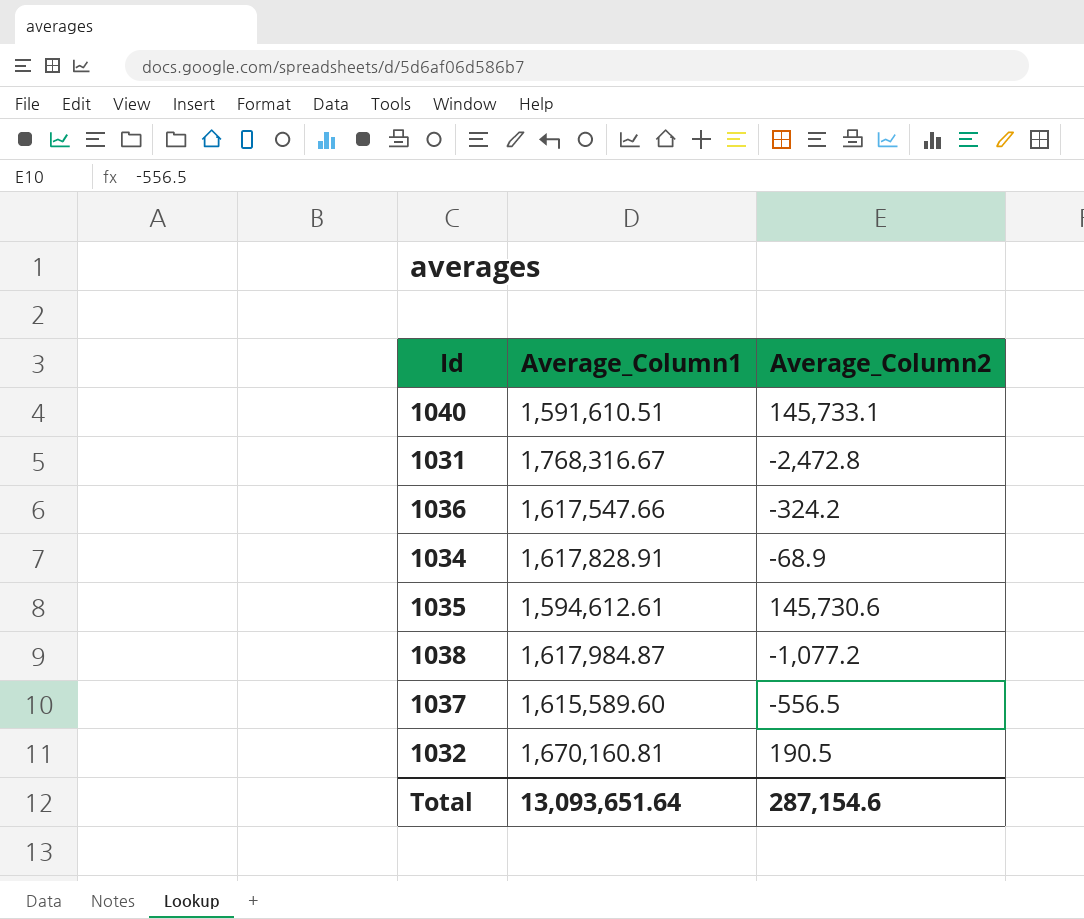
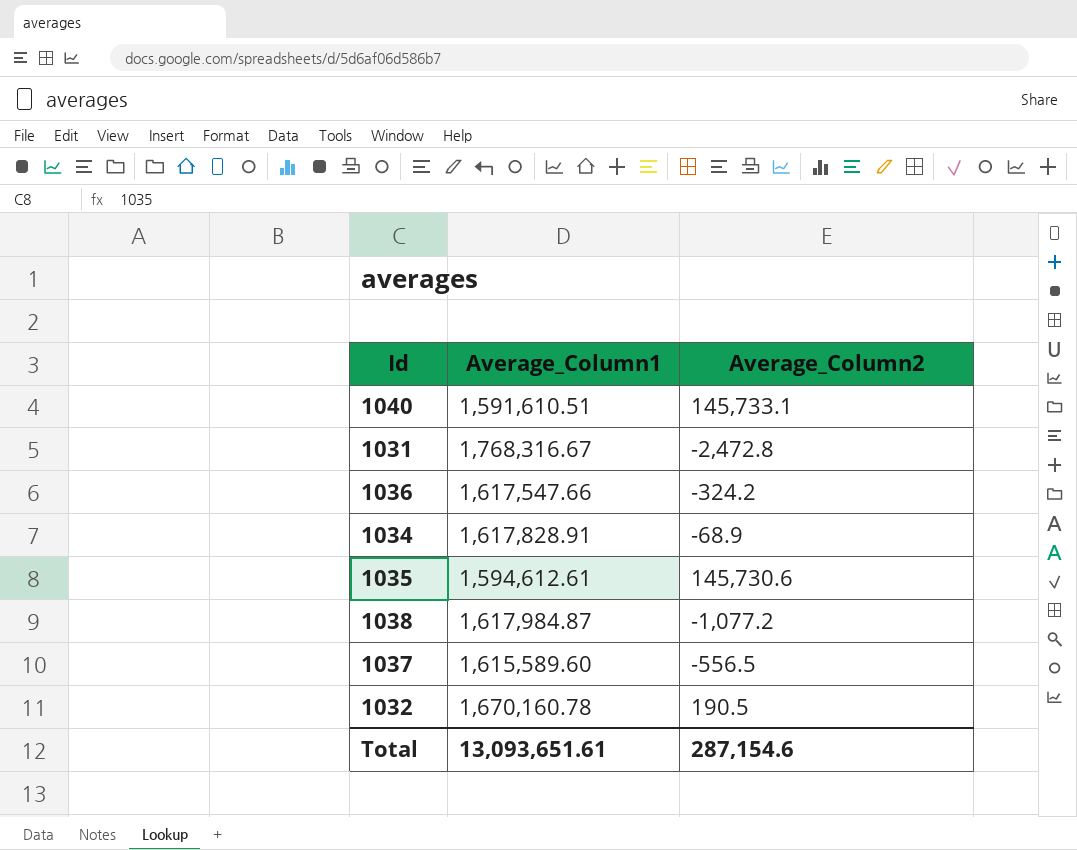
1032 | Average_Column1: 1,670,160.81 -> 1,670,160.78
Total | Average_Column1: 13,093,651.64 -> 13,093,651.61

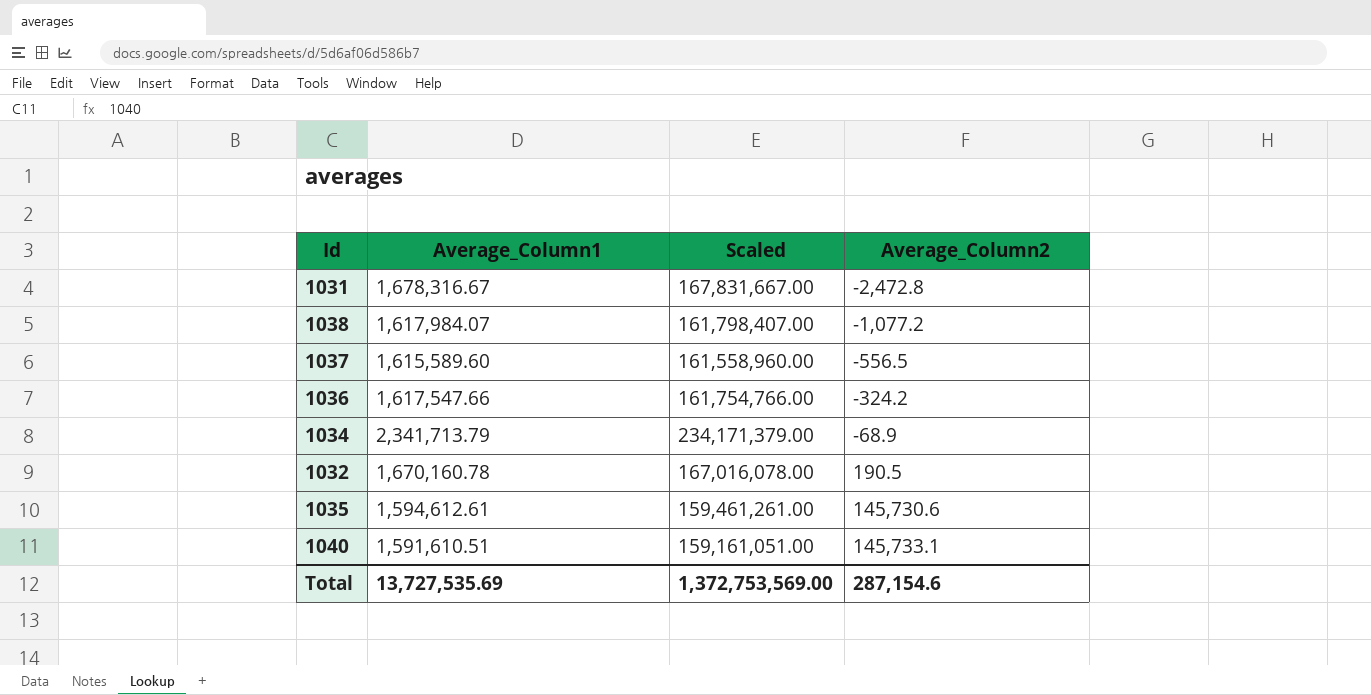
row order: none -> Average_Column2 ascending
column Scaled | formula: none -> [Average_Column1] * 100
1031 | Average_Column1: 1,768,316.67 -> 1,678,316.67
1038 | Average_Column1: 1,617,984.87 -> 1,617,984.07
1034 | Average_Column1: 1,617,828.91 -> 2,341,713.79
Total | Average_Column1: 13,093,651.61 -> 13,727,535.69

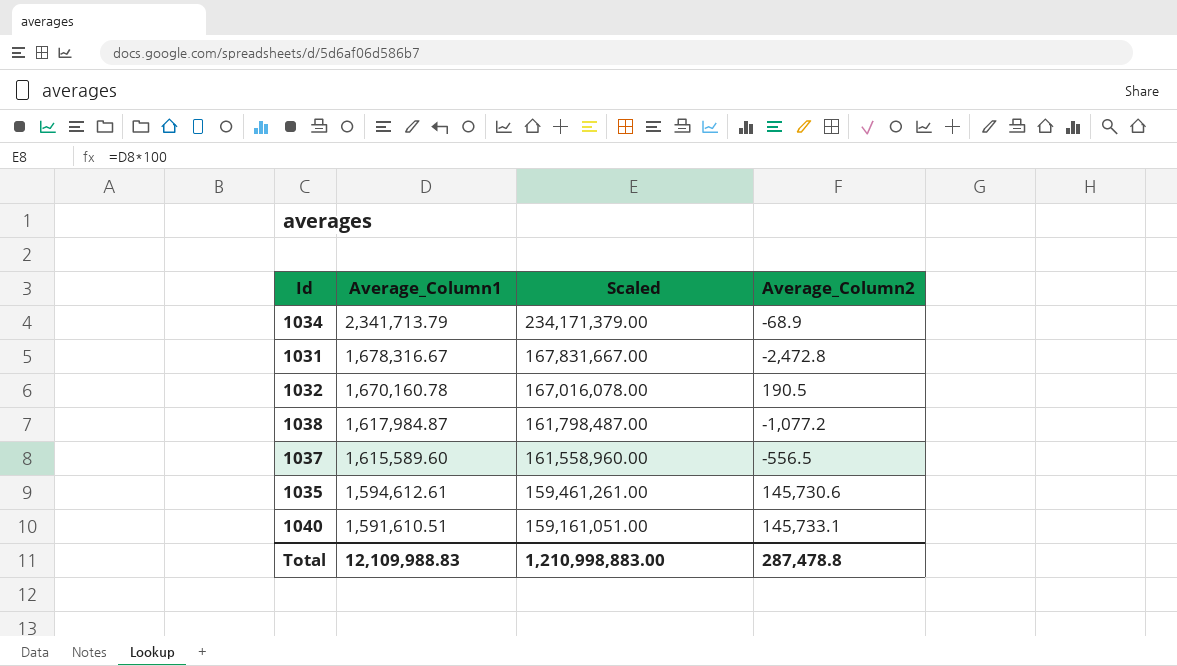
row order: Average_Column2 ascending -> Average_Column1 descending
row 1036: 1,617,547.66 | 161,754,766.00 | -324.2 -> none
1038 | Average_Column1: 1,617,984.07 -> 1,617,984.87
1038 | Scaled: 161,798,407.00 -> 161,798,487.00
Total | Average_Column1: 13,727,535.69 -> 12,109,988.83
Total | Scaled: 1,372,753,569.00 -> 1,210,998,883.00
Total | Average_Column2: 287,154.6 -> 287,478.8

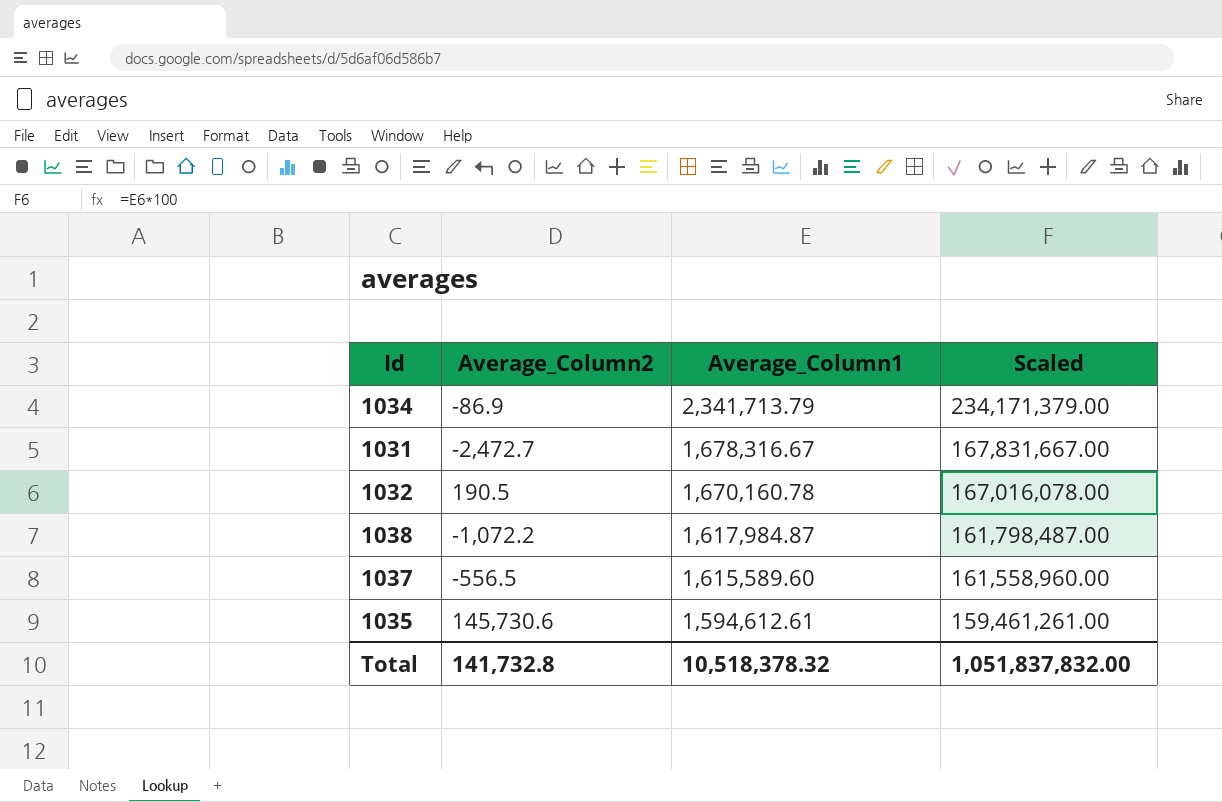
column Average_Column2 | position: 4 -> 2
row 1040: 1,591,610.51 | 159,161,051.00 | 145,733.1 -> none
1034 | Average_Column2: -68.9 -> -86.9
1031 | Average_Column2: -2,472.8 -> -2,472.7
1038 | Average_Column2: -1,077.2 -> -1,072.2
Total | Average_Column2: 287,478.8 -> 141,732.8
Total | Average_Column1: 12,109,988.83 -> 10,518,378.32
Total | Scaled: 1,210,998,883.00 -> 1,051,837,832.00

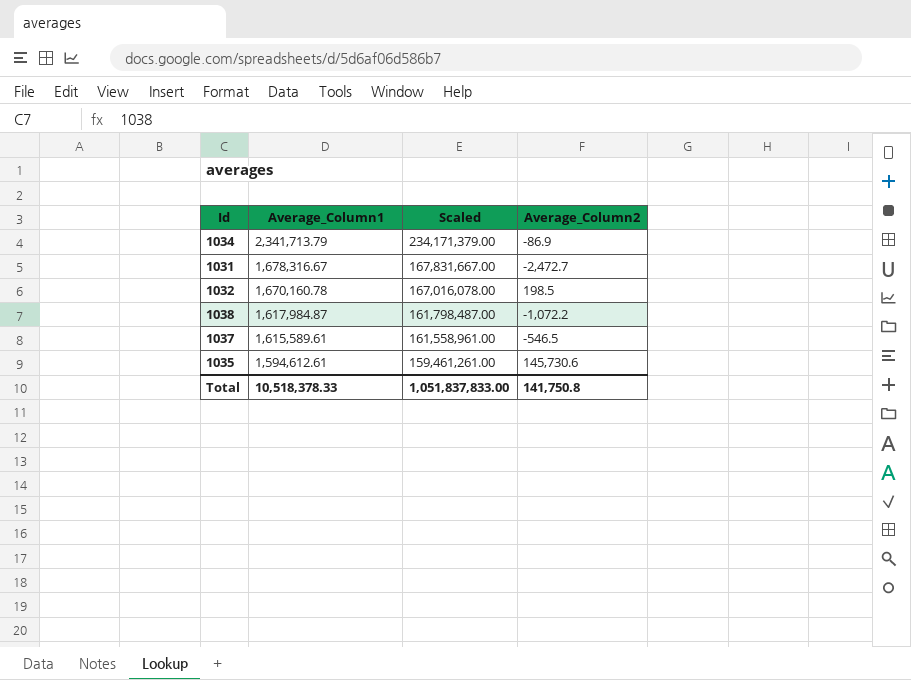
column Average_Column2 | position: 2 -> 4
1032 | Average_Column2: 190.5 -> 198.5
1037 | Average_Column1: 1,615,589.60 -> 1,615,589.61
1037 | Scaled: 161,558,960.00 -> 161,558,961.00
1037 | Average_Column2: -556.5 -> -546.5
Total | Average_Column1: 10,518,378.32 -> 10,518,378.33
Total | Scaled: 1,051,837,832.00 -> 1,051,837,833.00
Total | Average_Column2: 141,732.8 -> 141,750.8

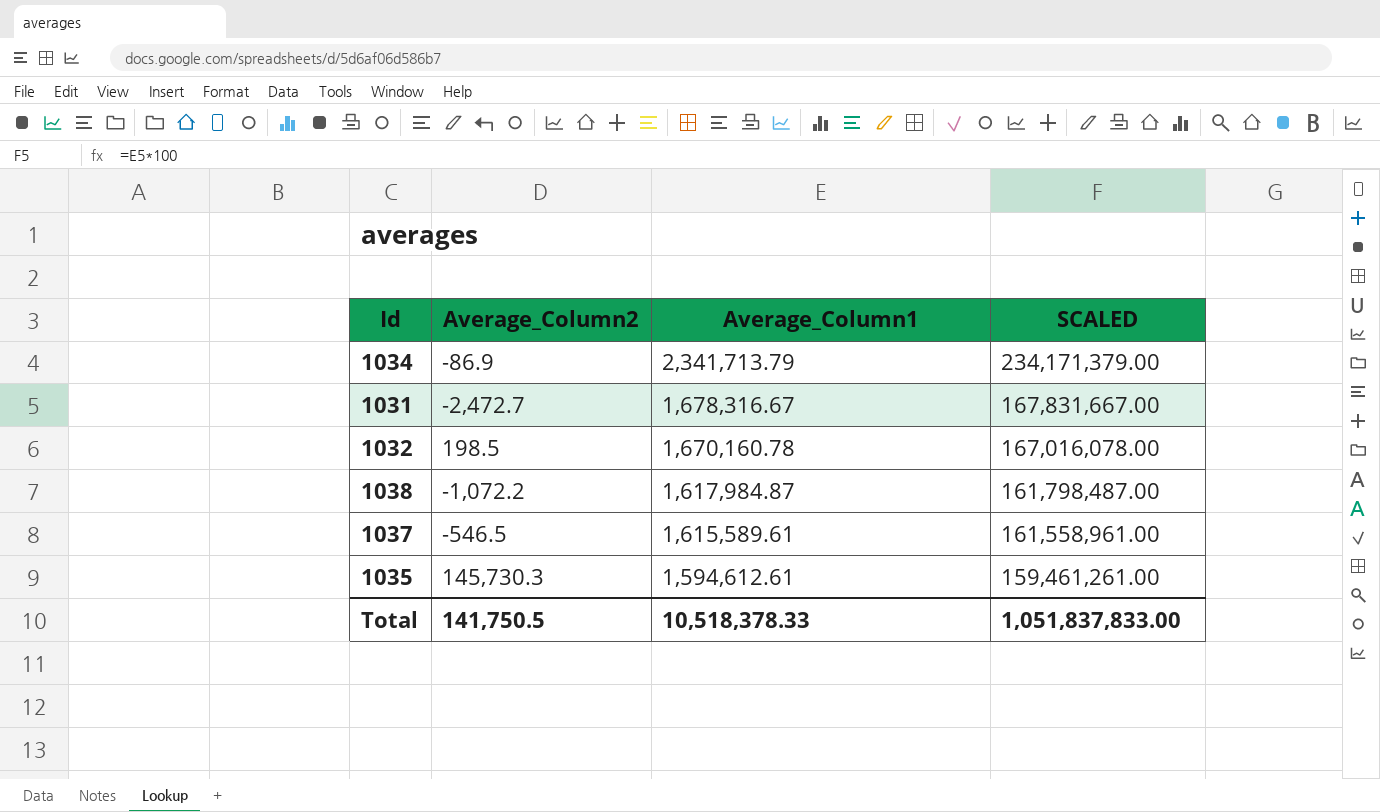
column Average_Column2 | position: 4 -> 2
column name: Scaled -> SCALED
1035 | Average_Column2: 145,730.6 -> 145,730.3
Total | Average_Column2: 141,750.8 -> 141,750.5

